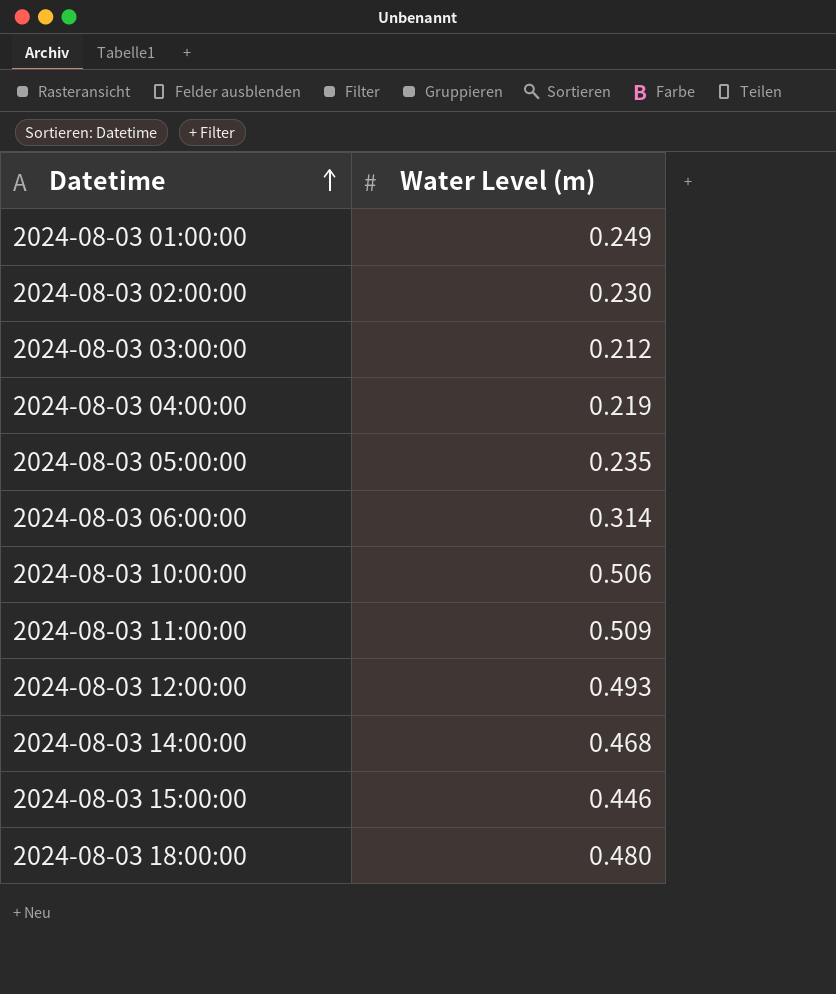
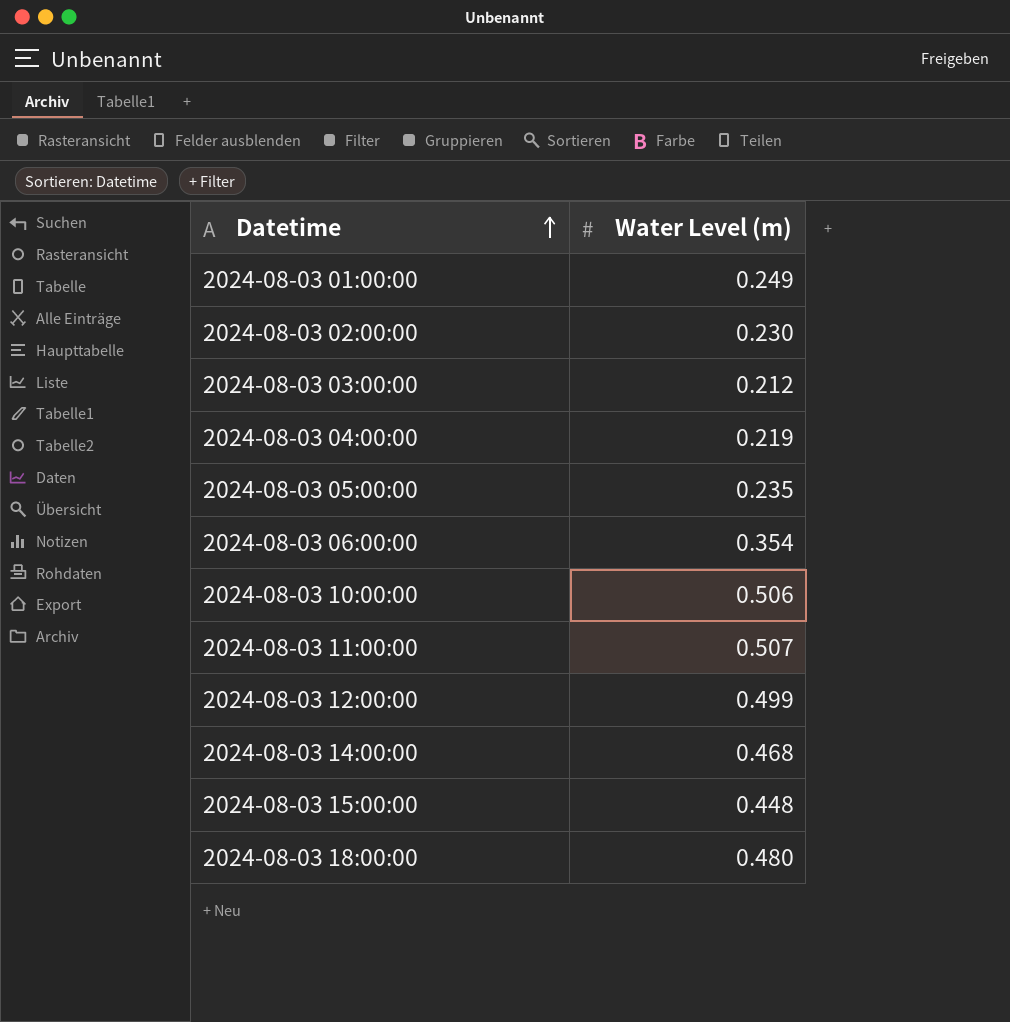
2024-08-03 06:00:00 | Water Level (m): 0.314 -> 0.354
2024-08-03 11:00:00 | Water Level (m): 0.509 -> 0.507
2024-08-03 12:00:00 | Water Level (m): 0.493 -> 0.499
2024-08-03 15:00:00 | Water Level (m): 0.446 -> 0.448

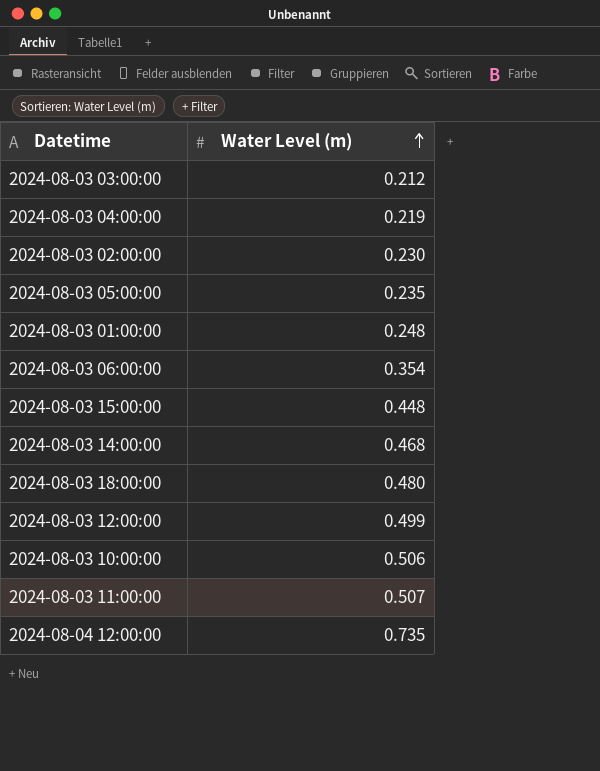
row order: Datetime ascending -> Water Level (m) ascending
2024-08-03 01:00:00 | Water Level (m): 0.249 -> 0.248
row 2024-08-04 12:00:00: none -> 0.735

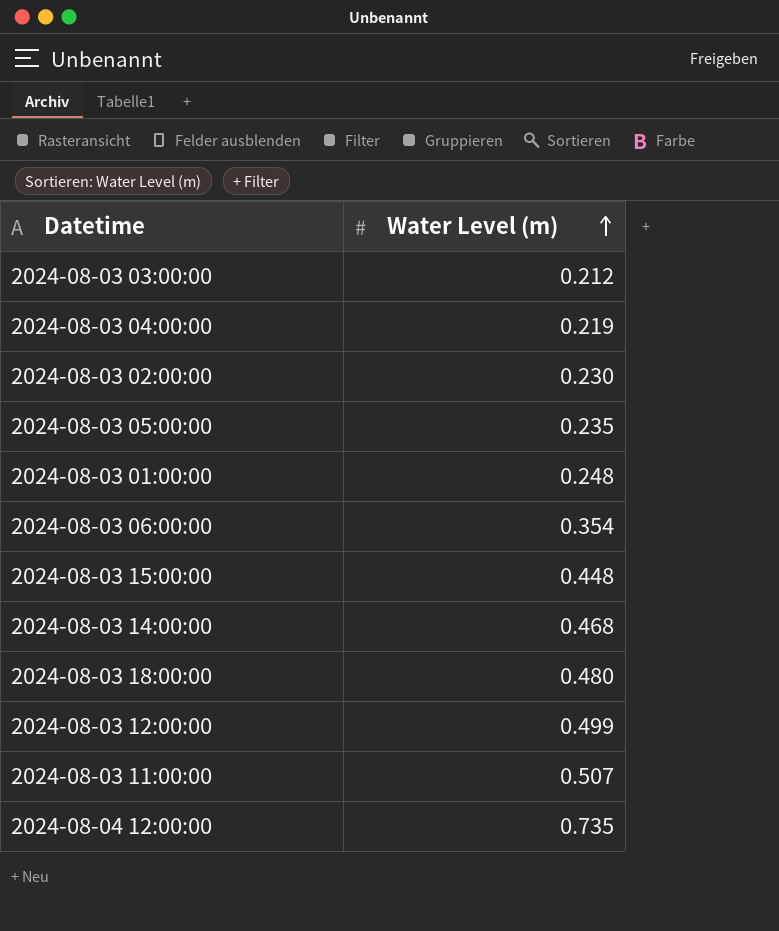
row 2024-08-03 10:00:00: 0.506 -> none

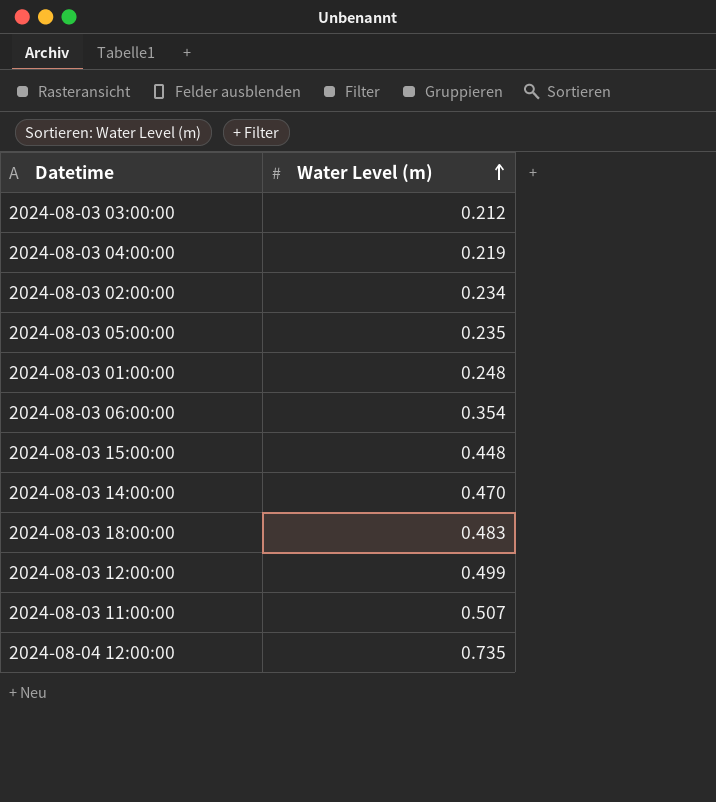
2024-08-03 02:00:00 | Water Level (m): 0.230 -> 0.234
2024-08-03 14:00:00 | Water Level (m): 0.468 -> 0.470
2024-08-03 18:00:00 | Water Level (m): 0.480 -> 0.483

